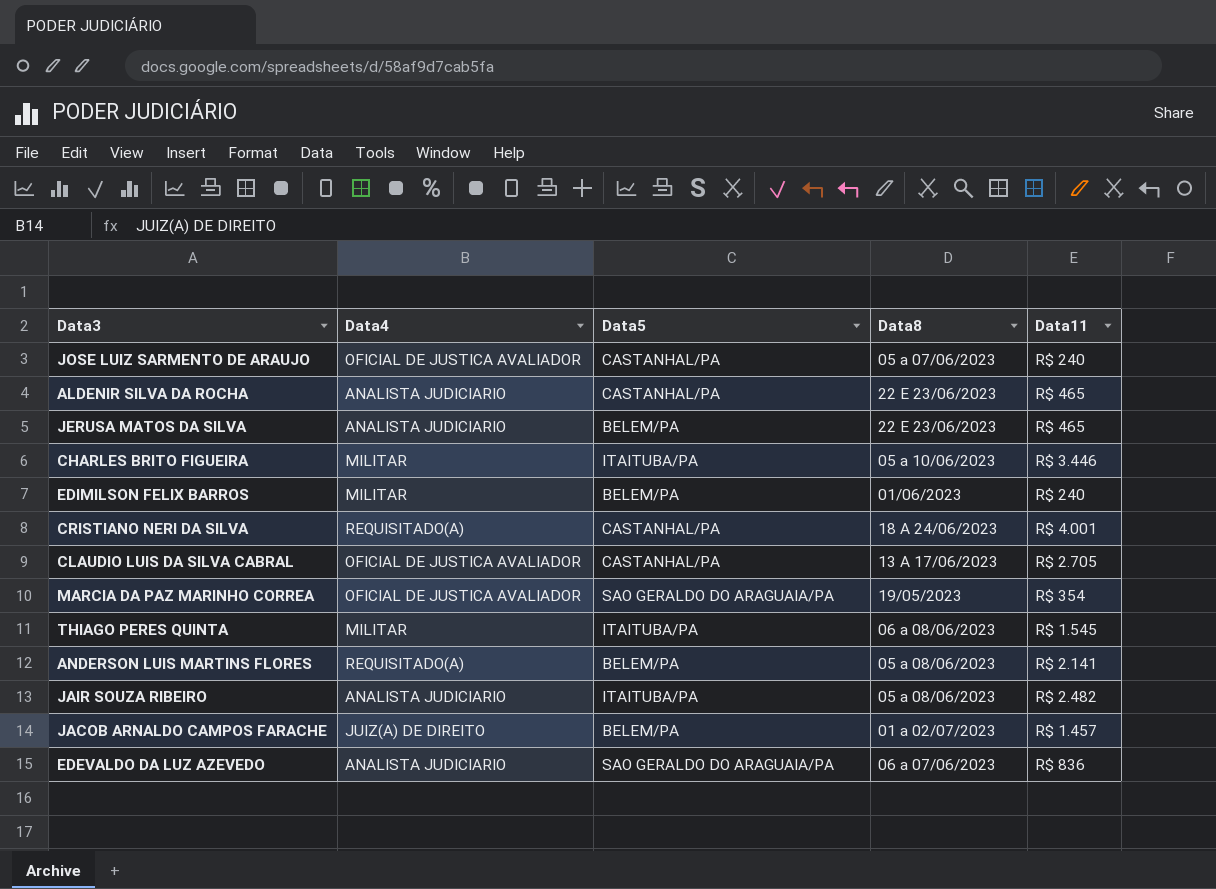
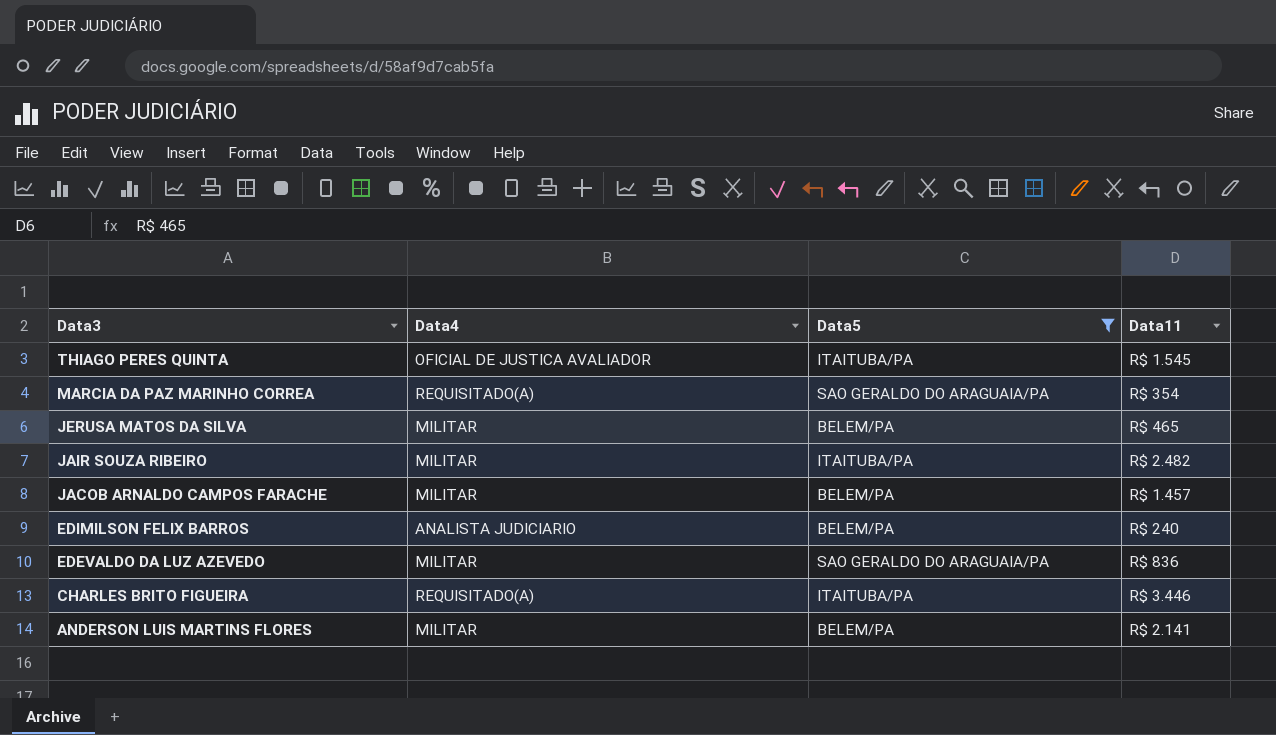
filter: none -> Data5 != CASTANHAL/PA
row order: none -> Data3 descending
column Data8 | position: 4 -> none
THIAGO PERES QUINTA | Data4: MILITAR -> OFICIAL DE JUSTICA AVALIADOR
MARCIA DA PAZ MARINHO CORREA | Data4: OFICIAL DE JUSTICA AVALIADOR -> REQUISITADO(A)
JERUSA MATOS DA SILVA | Data4: ANALISTA JUDICIARIO -> MILITAR
JAIR SOUZA RIBEIRO | Data4: ANALISTA JUDICIARIO -> MILITAR
JACOB ARNALDO CAMPOS FARACHE | Data4: JUIZ(A) DE DIREITO -> MILITAR
EDIMILSON FELIX BARROS | Data4: MILITAR -> ANALISTA JUDICIARIO
EDEVALDO DA LUZ AZEVEDO | Data4: ANALISTA JUDICIARIO -> MILITAR
CHARLES BRITO FIGUEIRA | Data4: MILITAR -> REQUISITADO(A)
ANDERSON LUIS MARTINS FLORES | Data4: REQUISITADO(A) -> MILITAR

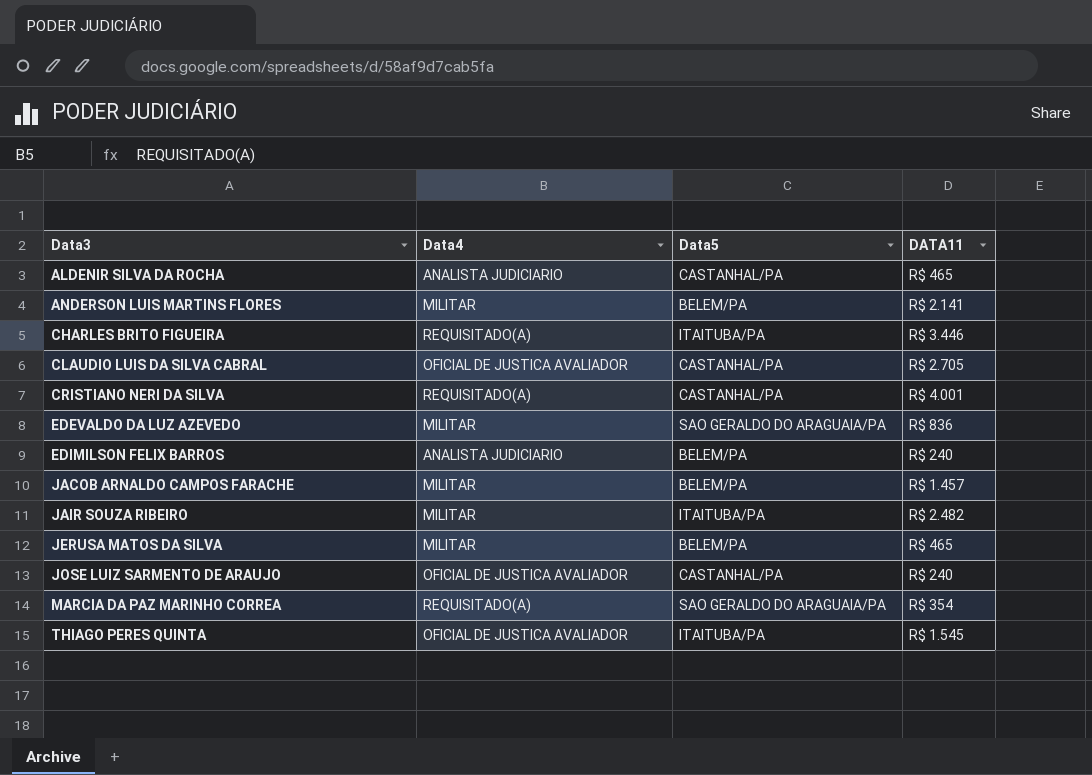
filter: Data5 != CASTANHAL/PA -> none
row order: Data3 descending -> Data3 ascending
column name: Data11 -> DATA11

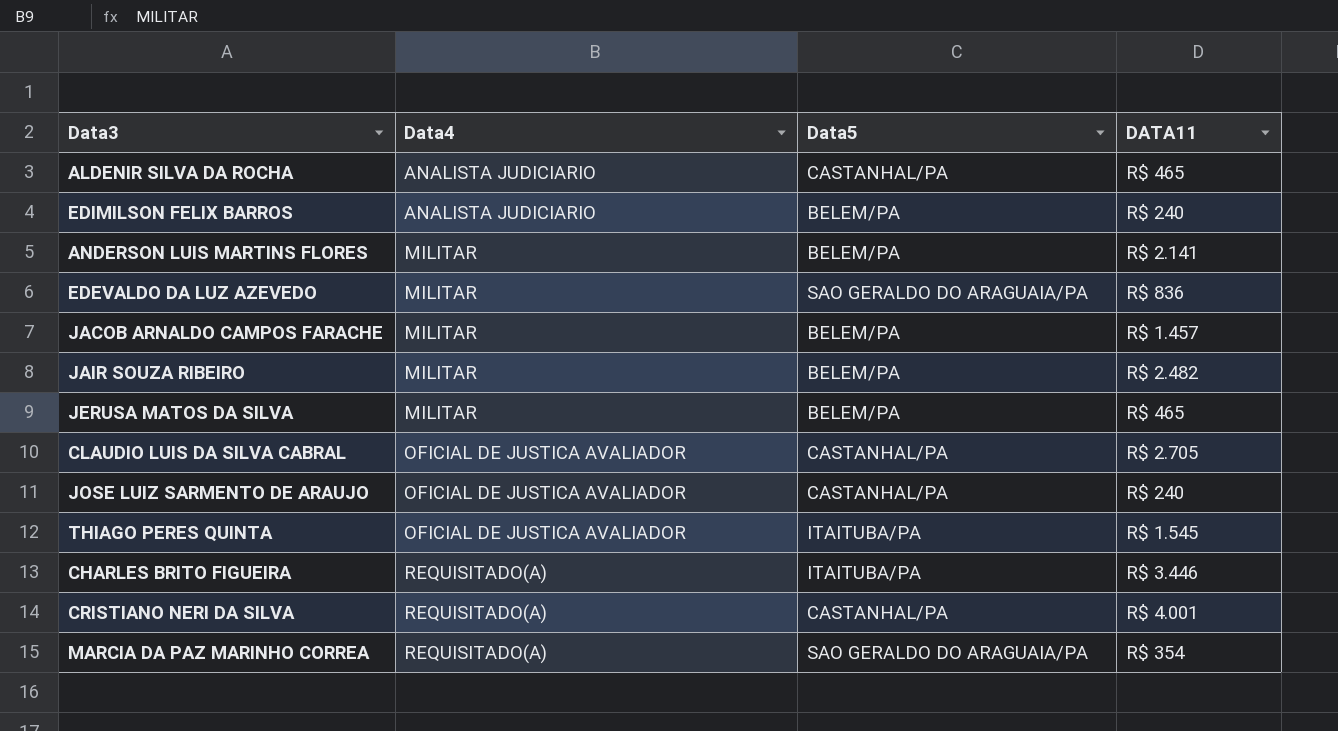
row order: Data3 ascending -> Data4 ascending
JAIR SOUZA RIBEIRO | Data5: ITAITUBA/PA -> BELEM/PA

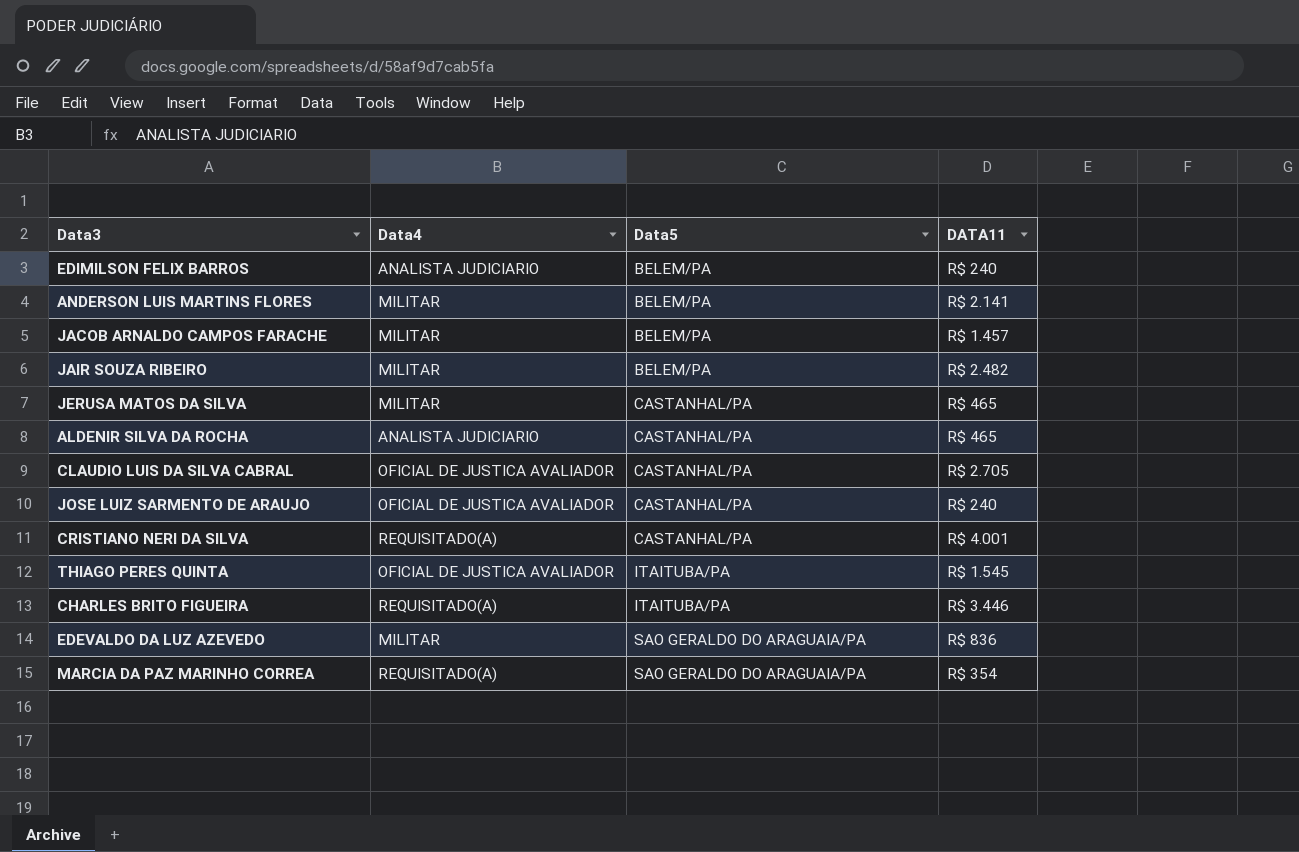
row order: Data4 ascending -> Data5 ascending
JERUSA MATOS DA SILVA | Data5: BELEM/PA -> CASTANHAL/PA

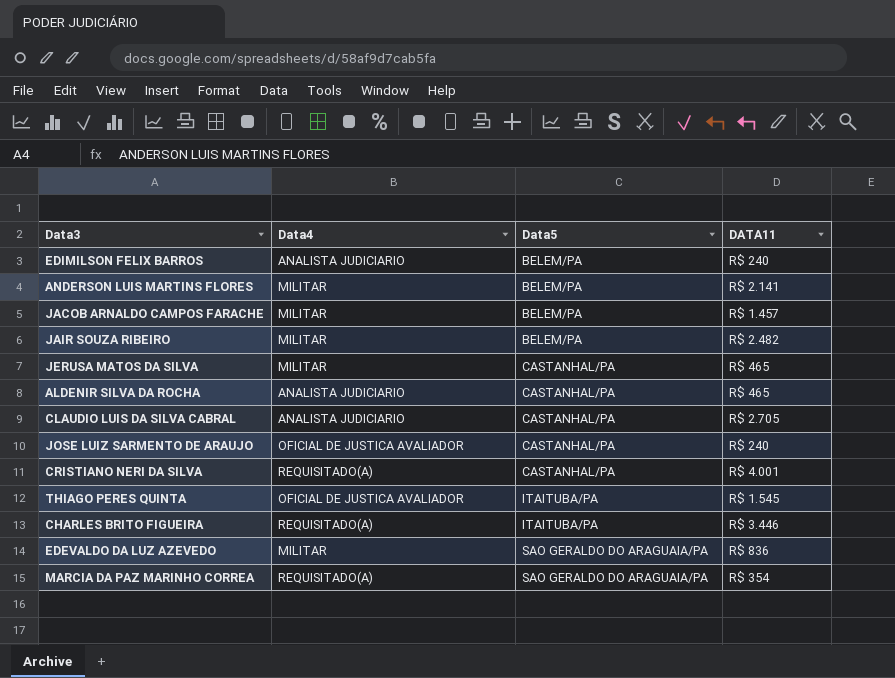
CLAUDIO LUIS DA SILVA CABRAL | Data4: OFICIAL DE JUSTICA AVALIADOR -> ANALISTA JUDICIARIO

